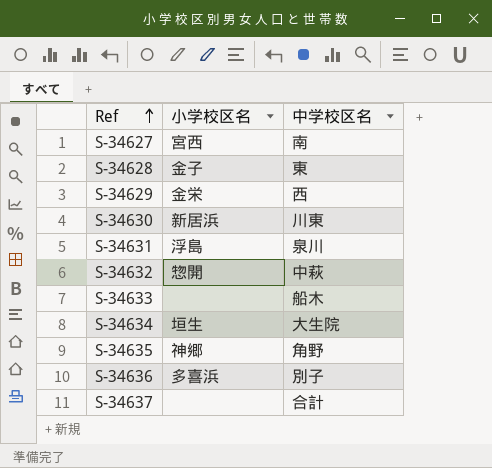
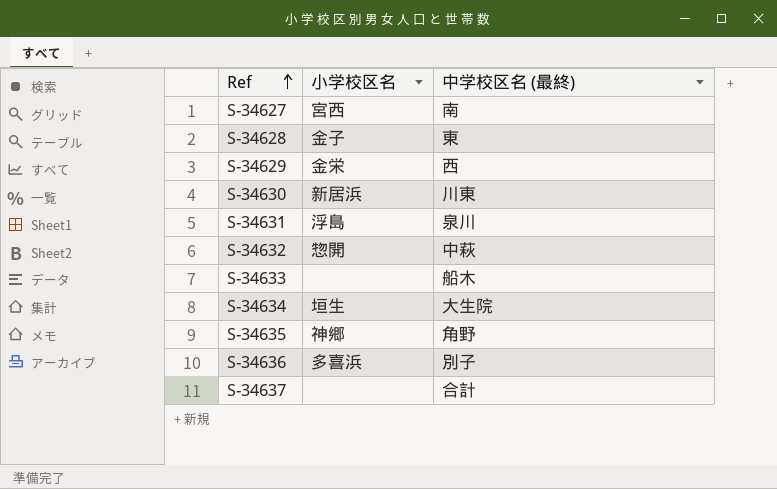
column name: 中学校区名 -> 中学校区名 (最終)

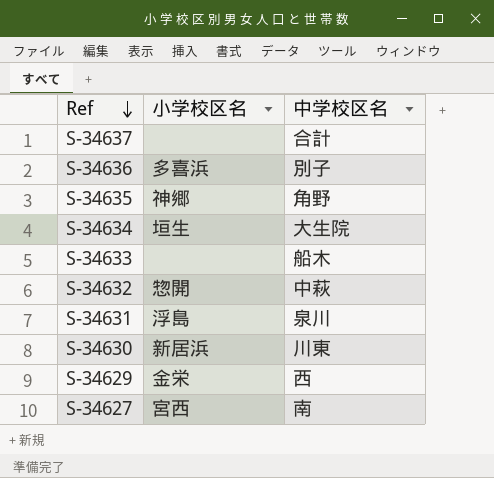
row order: Ref ascending -> Ref descending
column name: 中学校区名 (最終) -> 中学校区名
row S-34628: 金子 | 東 -> none

